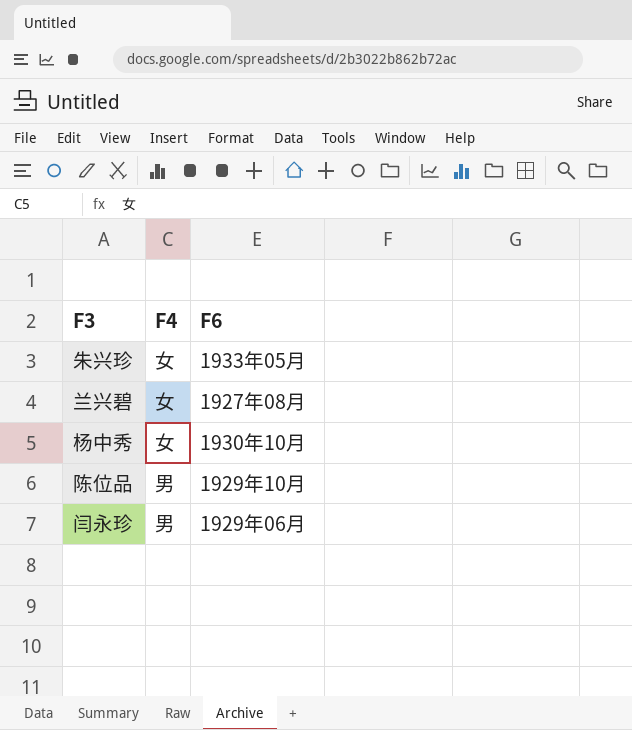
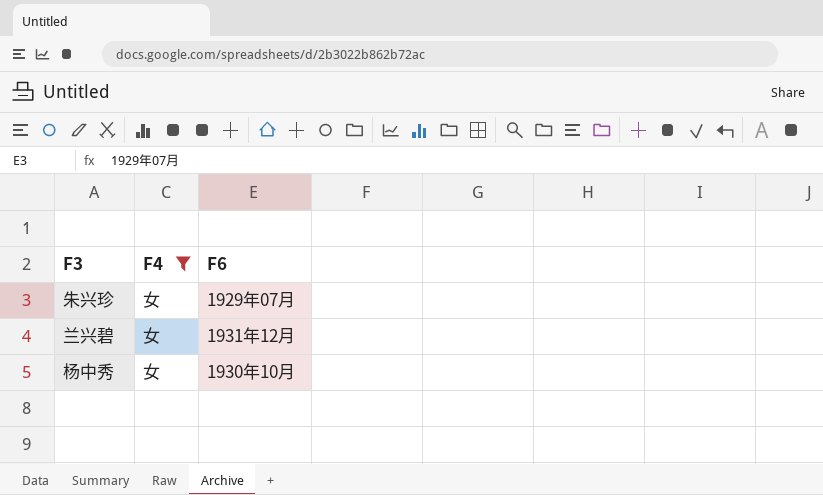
filter: none -> F4 = 女
朱兴珍 | F6: 1933年05月 -> 1929年07月
兰兴碧 | F6: 1927年08月 -> 1931年12月

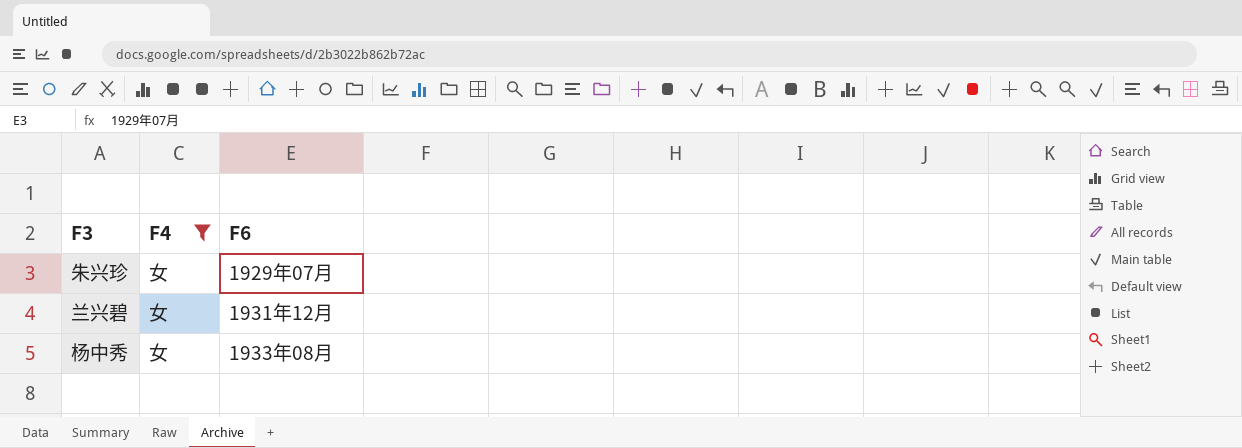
杨中秀 | F6: 1930年10月 -> 1933年08月

